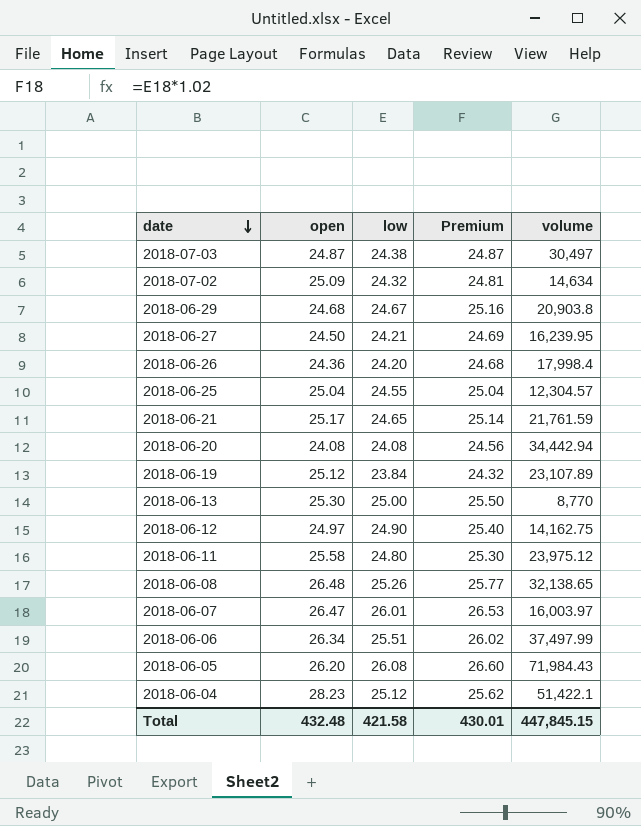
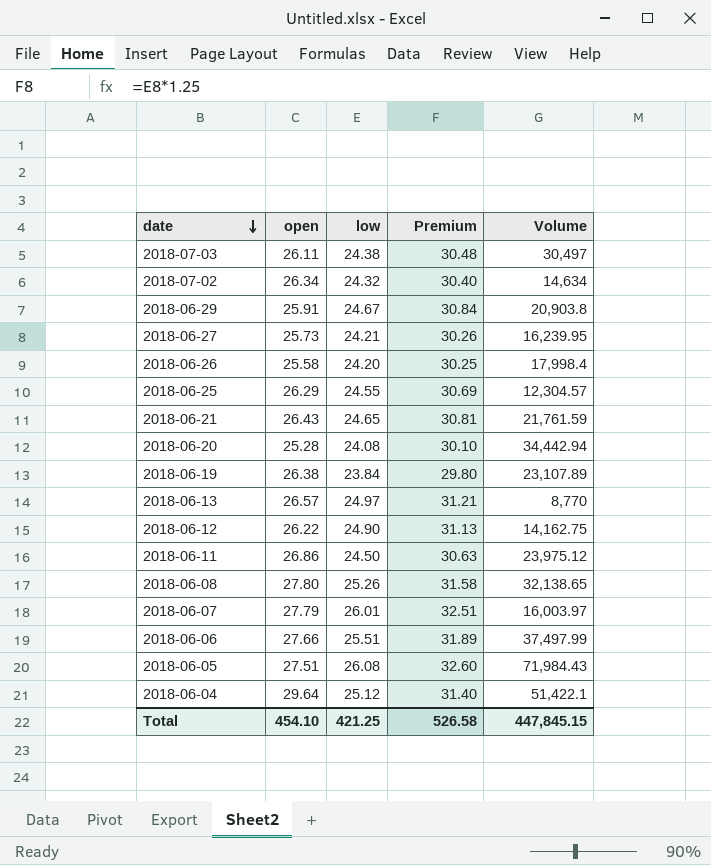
column Premium | formula: [low] * 1.02 -> [low] * 1.25
column name: volume -> Volume
2018-07-03 | open: 24.87 -> 26.11
2018-07-02 | open: 25.09 -> 26.34
2018-06-29 | open: 24.68 -> 25.91
2018-06-27 | open: 24.50 -> 25.73
2018-06-26 | open: 24.36 -> 25.58
2018-06-25 | open: 25.04 -> 26.29
2018-06-21 | open: 25.17 -> 26.43
2018-06-20 | open: 24.08 -> 25.28
2018-06-19 | open: 25.12 -> 26.38
2018-06-13 | open: 25.30 -> 26.57
2018-06-13 | low: 25.00 -> 24.97
2018-06-12 | open: 24.97 -> 26.22
2018-06-11 | open: 25.58 -> 26.86
2018-06-11 | low: 24.80 -> 24.50
2018-06-08 | open: 26.48 -> 27.80
2018-06-07 | open: 26.47 -> 27.79
2018-06-06 | open: 26.34 -> 27.66
2018-06-05 | open: 26.20 -> 27.51
2018-06-04 | open: 28.23 -> 29.64
Total | open: 432.48 -> 454.10
Total | low: 421.58 -> 421.25
Total | Premium: 430.01 -> 526.58

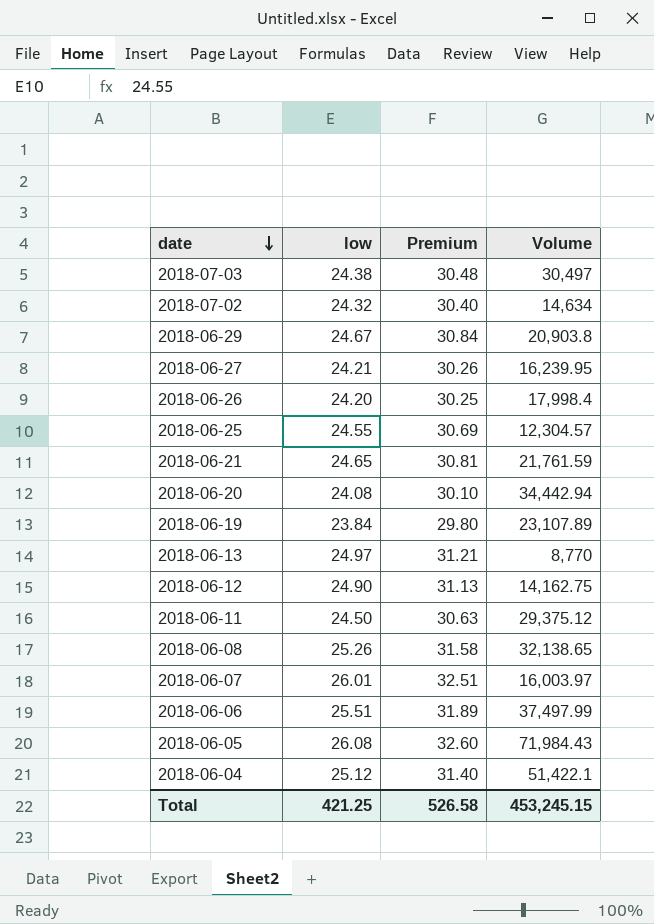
column open | position: 2 -> none
2018-06-11 | Volume: 23,975.12 -> 29,375.12
Total | Volume: 447,845.15 -> 453,245.15

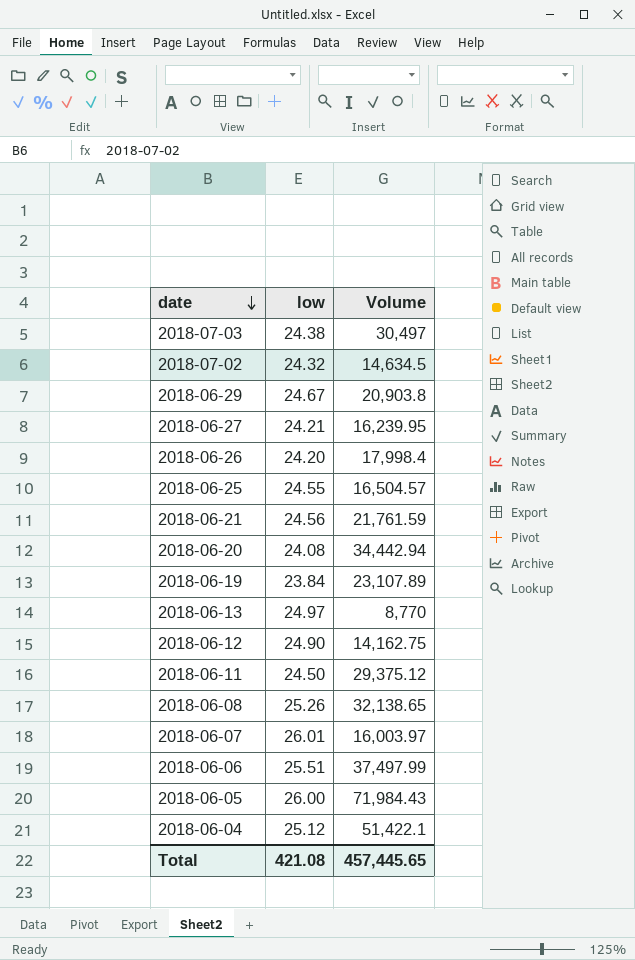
column Premium | formula: [low] * 1.25 -> none
2018-07-02 | Volume: 14,634 -> 14,634.5
2018-06-25 | Volume: 12,304.57 -> 16,504.57
2018-06-21 | low: 24.65 -> 24.56
2018-06-05 | low: 26.08 -> 26.00
Total | low: 421.25 -> 421.08
Total | Volume: 453,245.15 -> 457,445.65

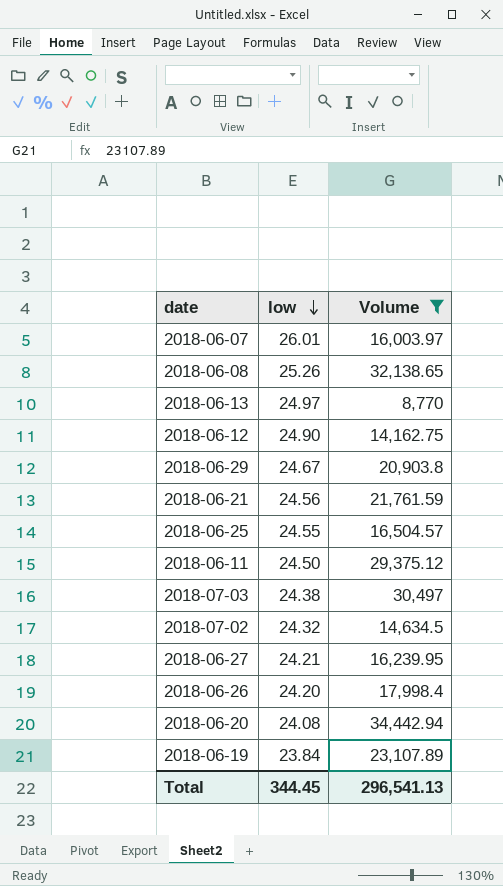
filter: none -> Volume <= 34,442.94
row order: date descending -> low descending
Total | low: 421.08 -> 344.45
Total | Volume: 457,445.65 -> 296,541.13

